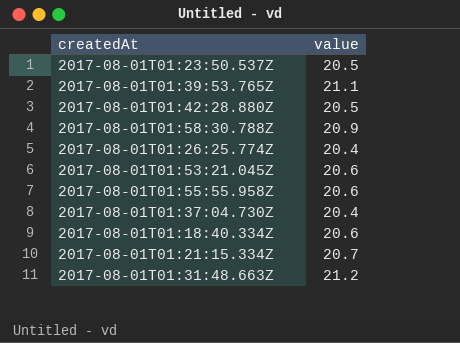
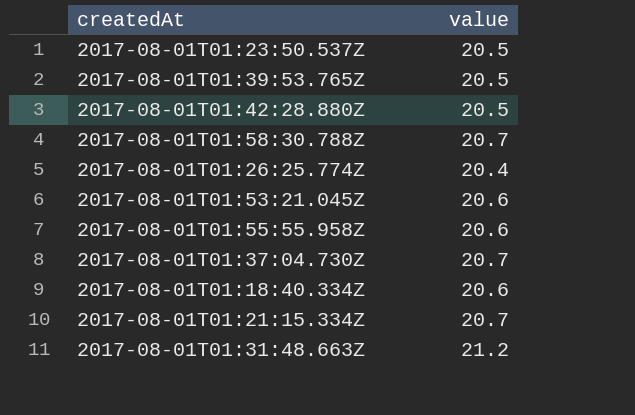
2017-08-01T01:39:53.765Z | value: 21.1 -> 20.5
2017-08-01T01:58:30.788Z | value: 20.9 -> 20.7
2017-08-01T01:37:04.730Z | value: 20.4 -> 20.7

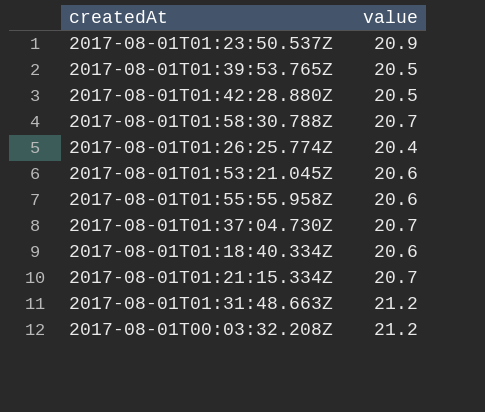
2017-08-01T01:23:50.537Z | value: 20.5 -> 20.9
row 2017-08-01T00:03:32.208Z: none -> 21.2

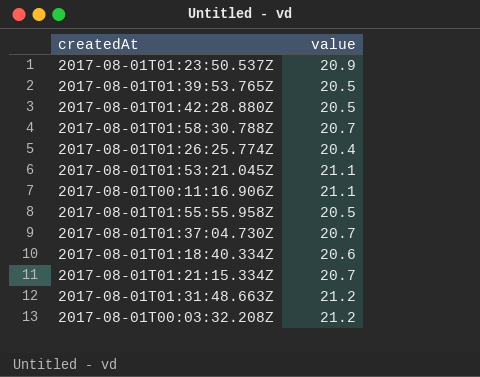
2017-08-01T01:53:21.045Z | value: 20.6 -> 21.1
row 2017-08-01T00:11:16.906Z: none -> 21.1
2017-08-01T01:55:55.958Z | value: 20.6 -> 20.5

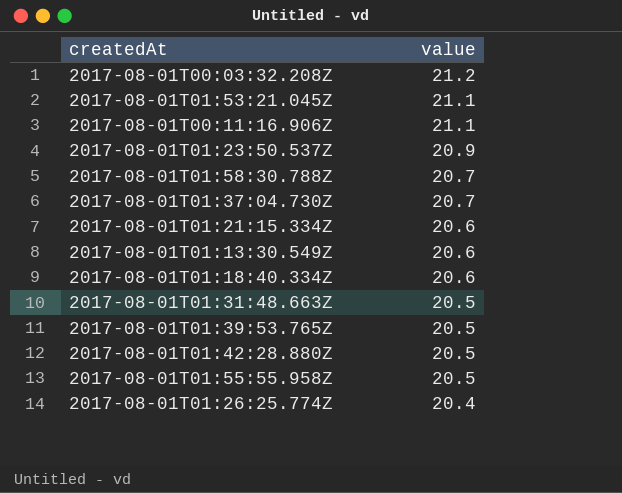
row order: none -> value descending
2017-08-01T01:21:15.334Z | value: 20.7 -> 20.6
row 2017-08-01T01:13:30.549Z: none -> 20.6
2017-08-01T01:31:48.663Z | value: 21.2 -> 20.5

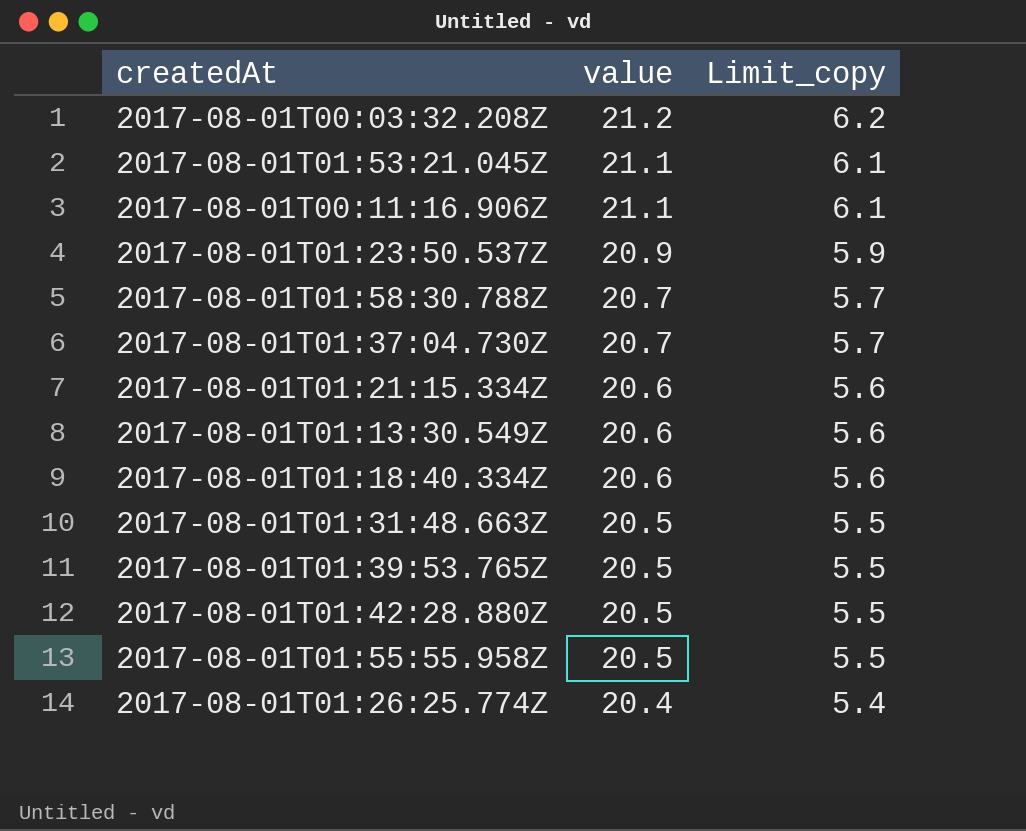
column Limit_copy | formula: none -> [value] - 15

